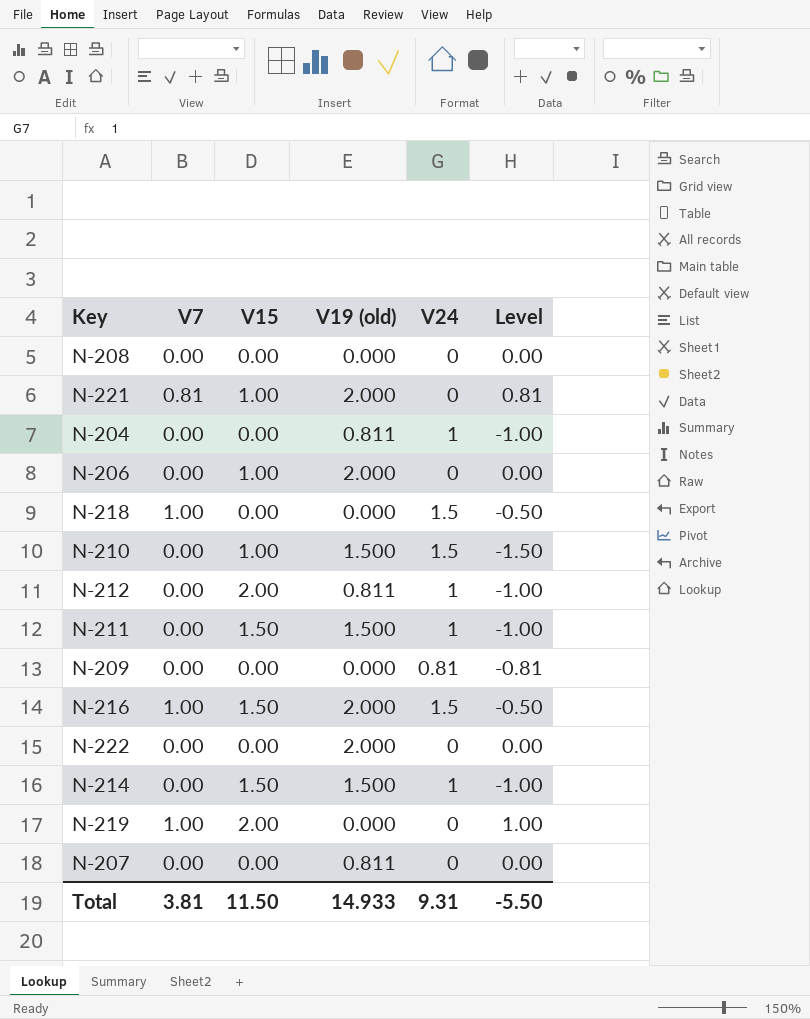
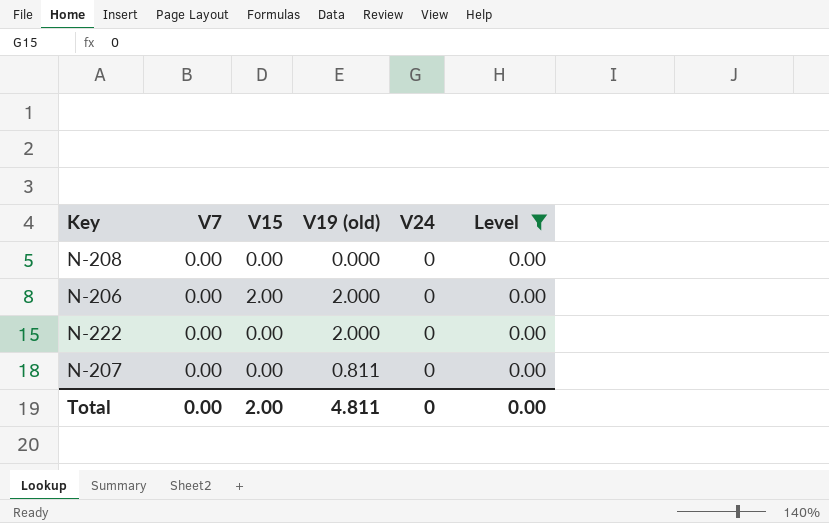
filter: none -> Level = 0.00
N-206 | V15: 1.00 -> 2.00
Total | V7: 3.81 -> 0.00
Total | V15: 11.50 -> 2.00
Total | V19 (old): 14.933 -> 4.811
Total | V24: 9.31 -> 0
Total | Level: -5.50 -> 0.00

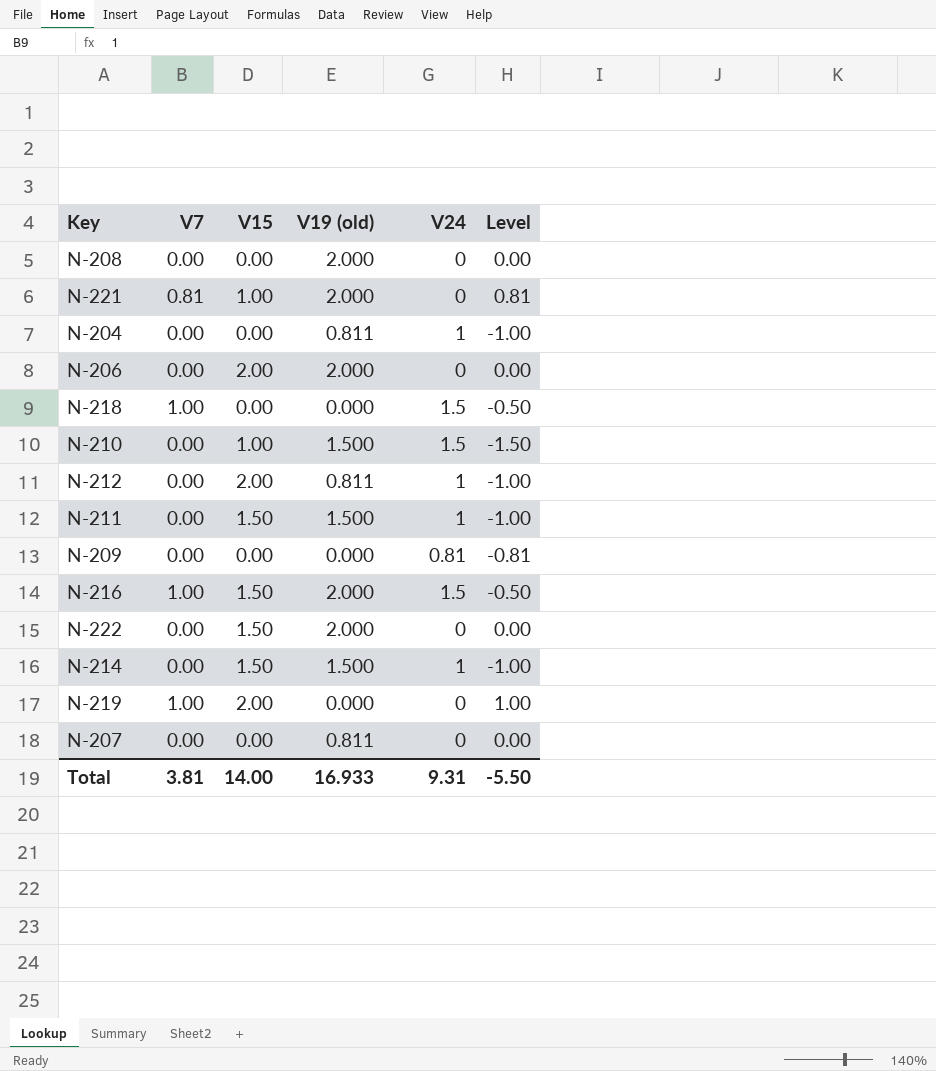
filter: Level = 0.00 -> none
N-208 | V19 (old): 0.000 -> 2.000
N-222 | V15: 0.00 -> 1.50
Total | V7: 0.00 -> 3.81
Total | V15: 2.00 -> 14.00
Total | V19 (old): 4.811 -> 16.933
Total | V24: 0 -> 9.31
Total | Level: 0.00 -> -5.50

